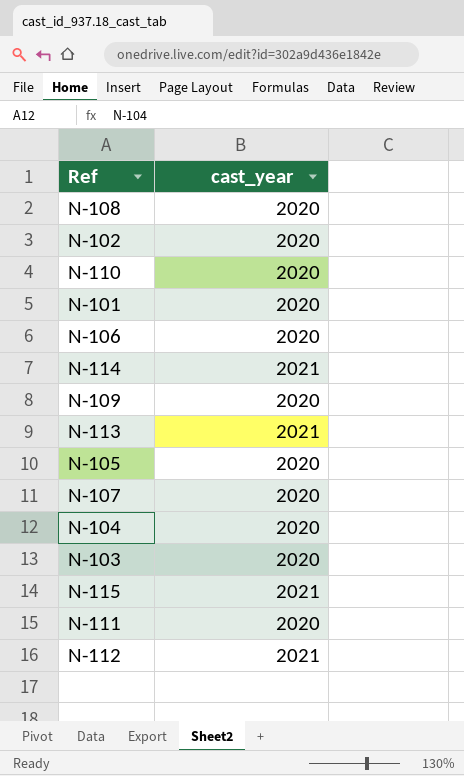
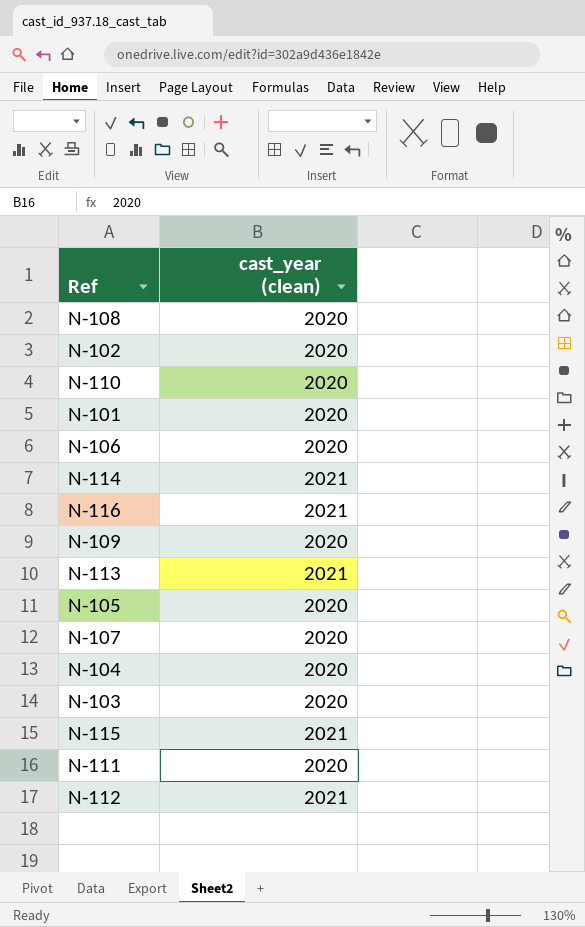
column name: cast_year -> cast_year (clean)
row N-116: none -> 2021

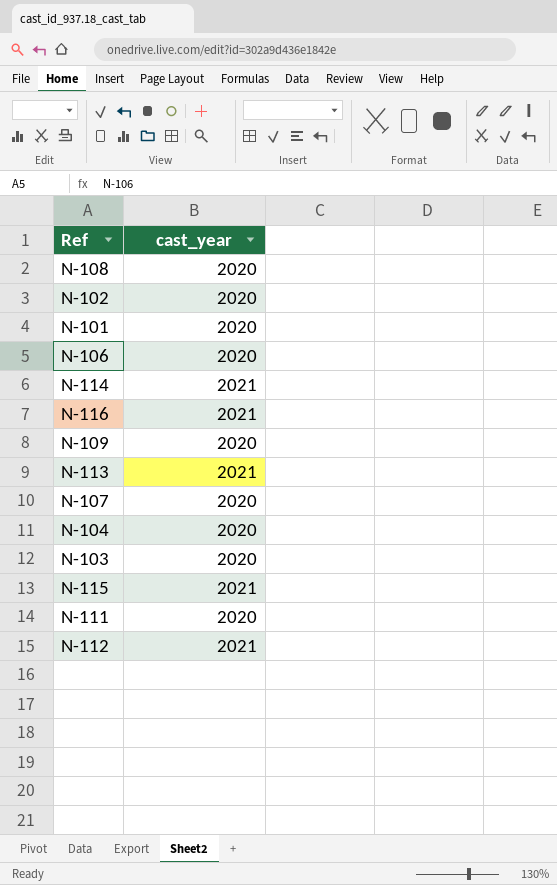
column name: cast_year (clean) -> cast_year
row N-110: 2020 -> none
row N-105: 2020 -> none

